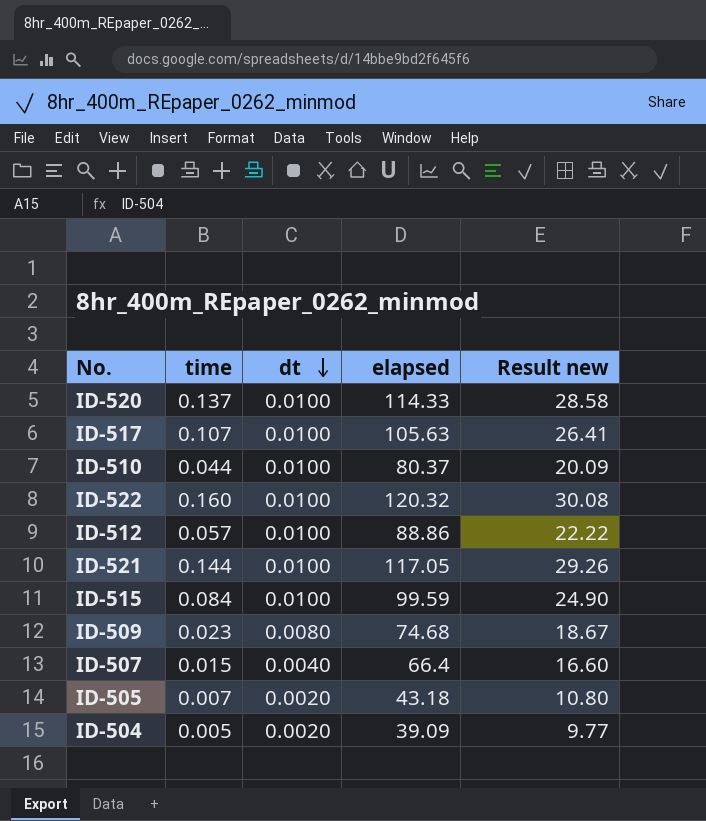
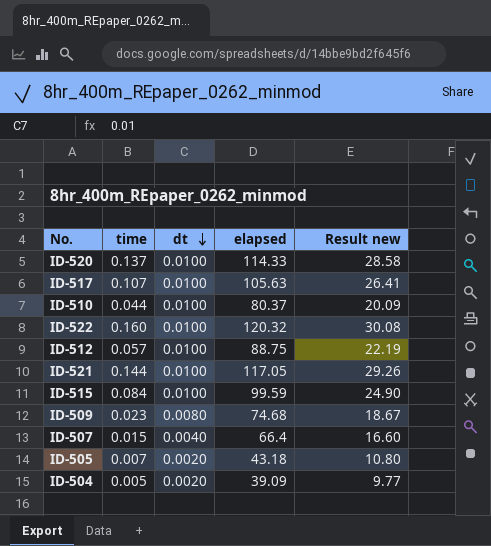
ID-512 | elapsed: 88.86 -> 88.75
ID-512 | Result new: 22.22 -> 22.19

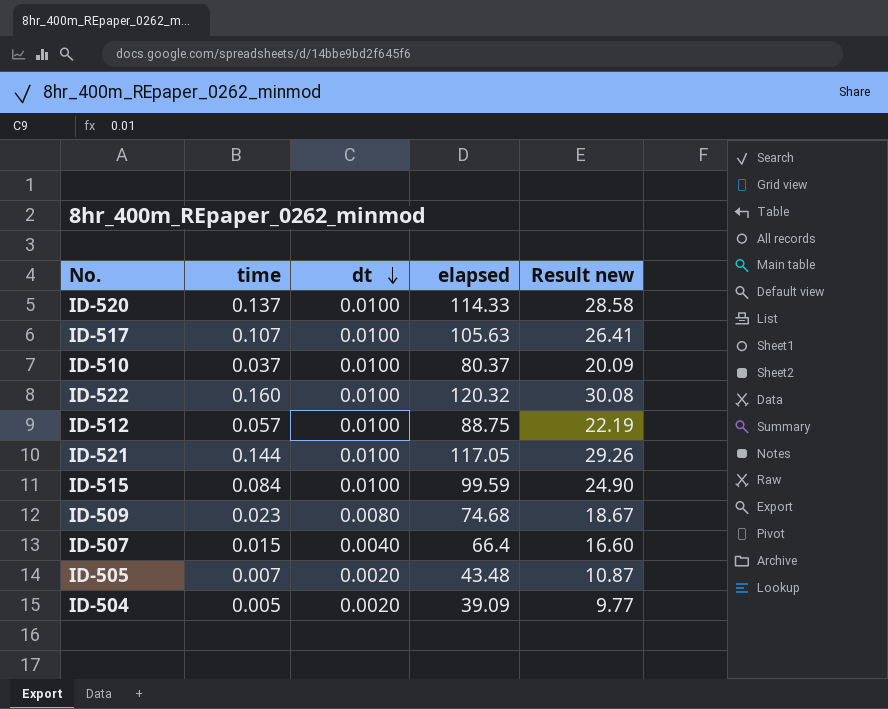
ID-510 | time: 0.044 -> 0.037
ID-505 | elapsed: 43.18 -> 43.48
ID-505 | Result new: 10.80 -> 10.87

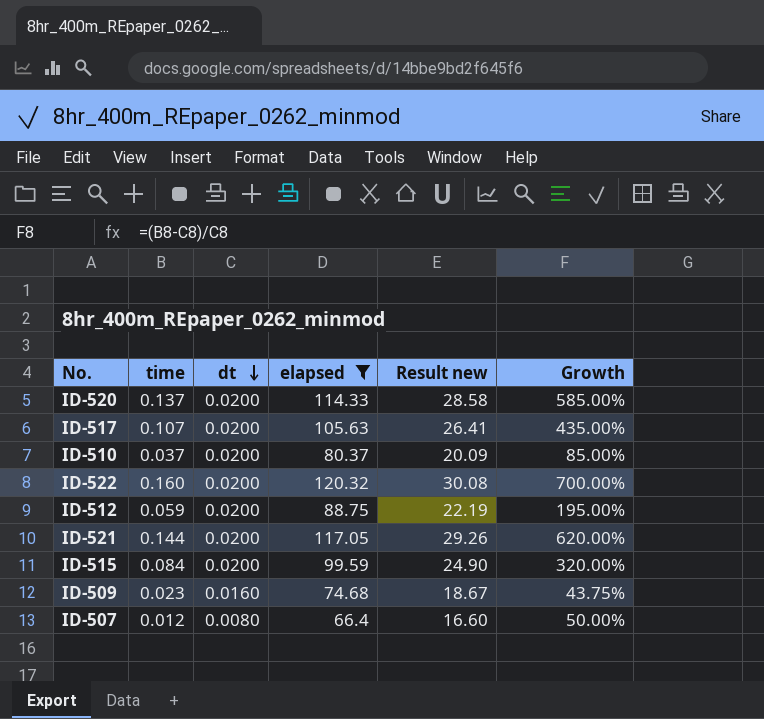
filter: none -> elapsed >= 66.4
column Growth | formula: none -> ([time] - [dt]) / [dt]
ID-520 | dt: 0.0100 -> 0.0200
ID-517 | dt: 0.0100 -> 0.0200
ID-510 | dt: 0.0100 -> 0.0200
ID-522 | dt: 0.0100 -> 0.0200
ID-512 | time: 0.057 -> 0.059
ID-512 | dt: 0.0100 -> 0.0200
ID-521 | dt: 0.0100 -> 0.0200
ID-515 | dt: 0.0100 -> 0.0200
ID-509 | dt: 0.0080 -> 0.0160
ID-507 | time: 0.015 -> 0.012
ID-507 | dt: 0.0040 -> 0.0080

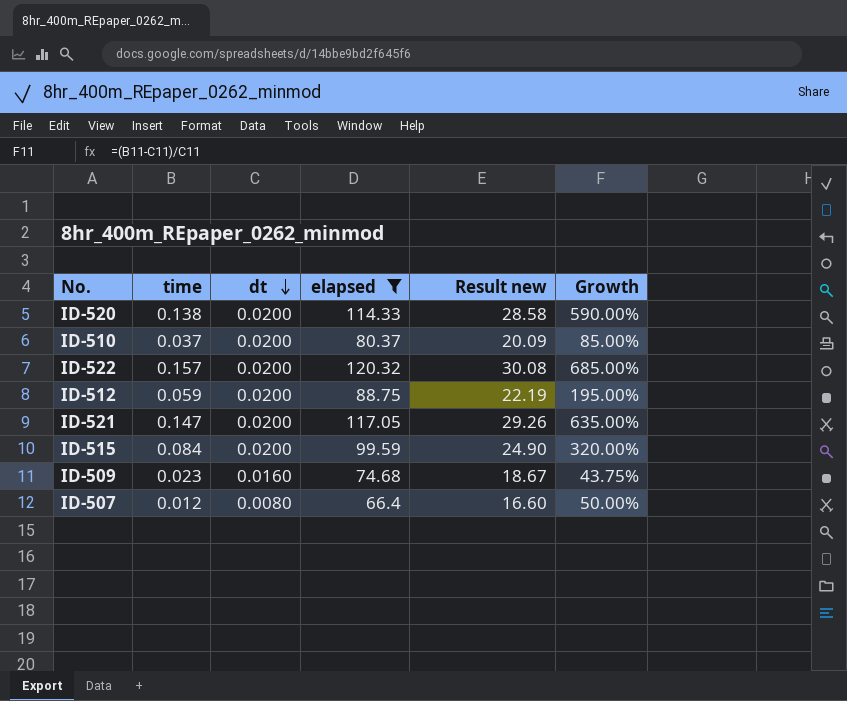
row ID-517: 0.107 | 0.0200 | 105.63 | 26.41 | 435.00% -> none
ID-520 | time: 0.137 -> 0.138
ID-520 | Growth: 585.00% -> 590.00%
ID-522 | time: 0.160 -> 0.157
ID-522 | Growth: 700.00% -> 685.00%
ID-521 | time: 0.144 -> 0.147
ID-521 | Growth: 620.00% -> 635.00%

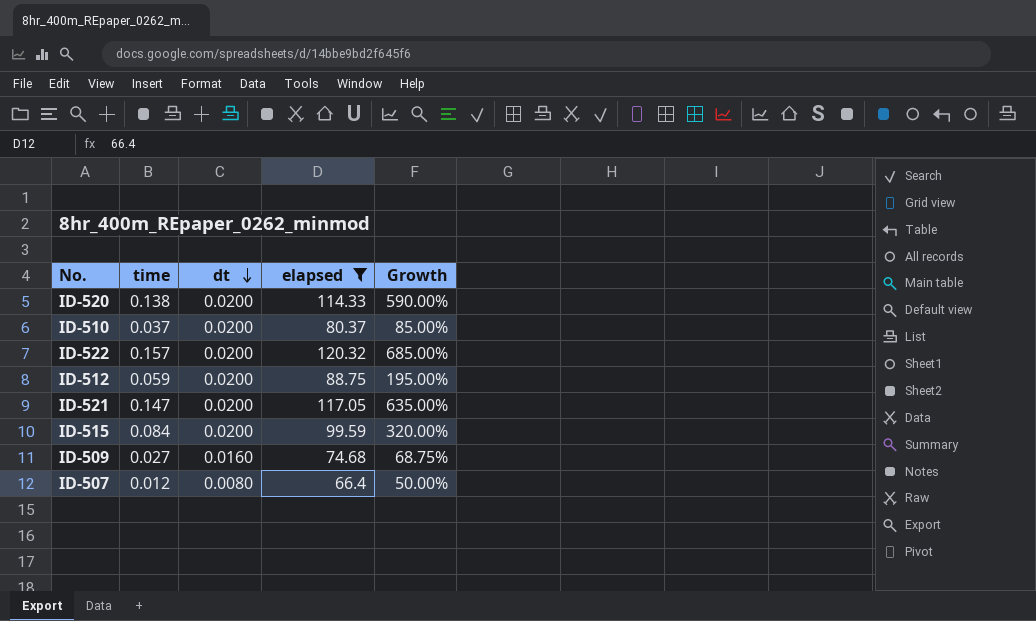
column Result new | formula: [elapsed] * 0.25 -> none
ID-509 | time: 0.023 -> 0.027
ID-509 | Growth: 43.75% -> 68.75%

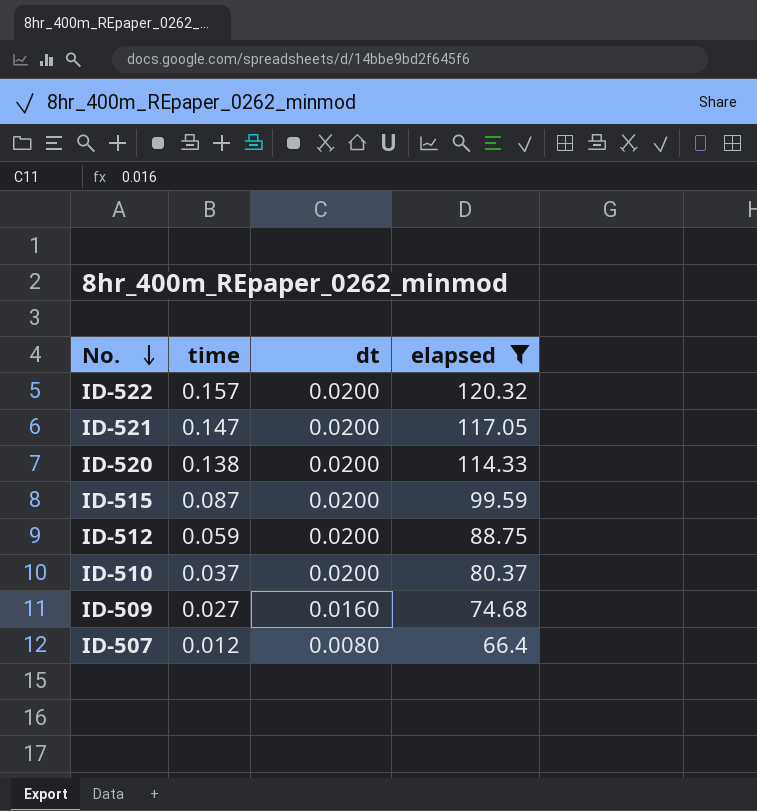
row order: dt descending -> No. descending
column Growth | formula: ([time] - [dt]) / [dt] -> none
ID-515 | time: 0.084 -> 0.087

